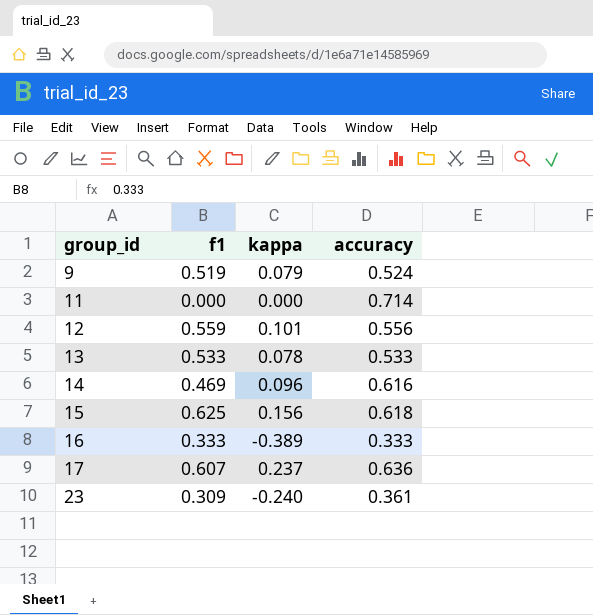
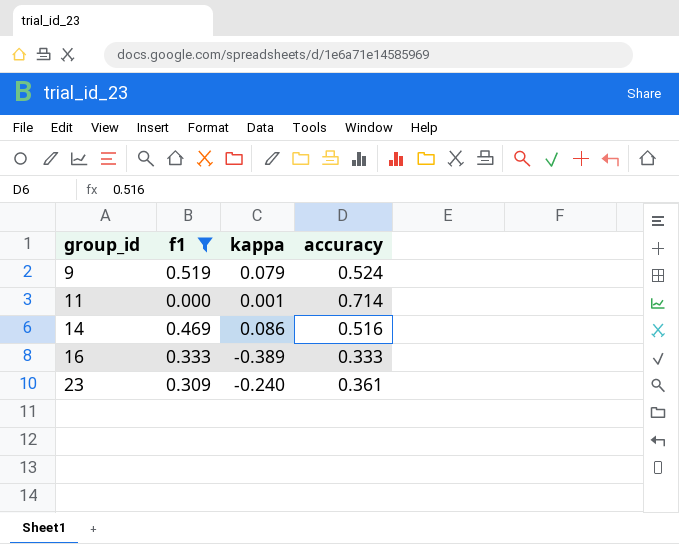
filter: none -> f1 <= 0.519
11 | kappa: 0.000 -> 0.001
14 | kappa: 0.096 -> 0.086
14 | accuracy: 0.616 -> 0.516

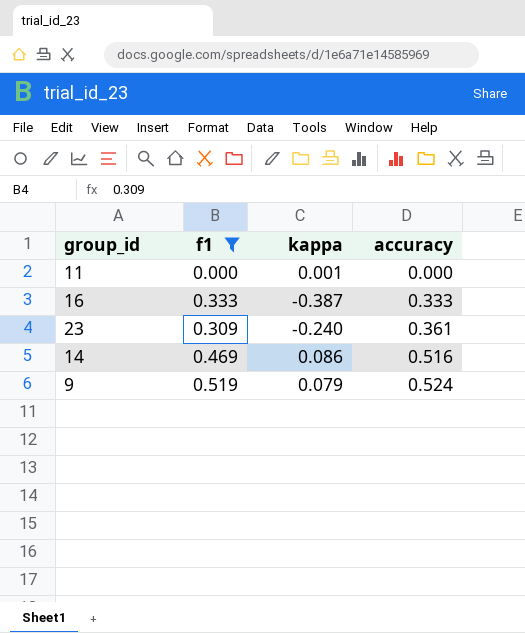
row order: group_id ascending -> accuracy ascending
11 | accuracy: 0.714 -> 0.000
16 | kappa: -0.389 -> -0.387

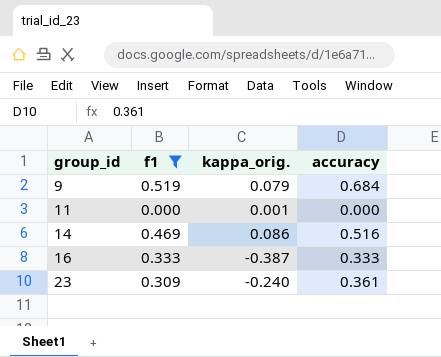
row order: accuracy ascending -> group_id ascending
column name: kappa -> kappa_orig.
9 | accuracy: 0.524 -> 0.684

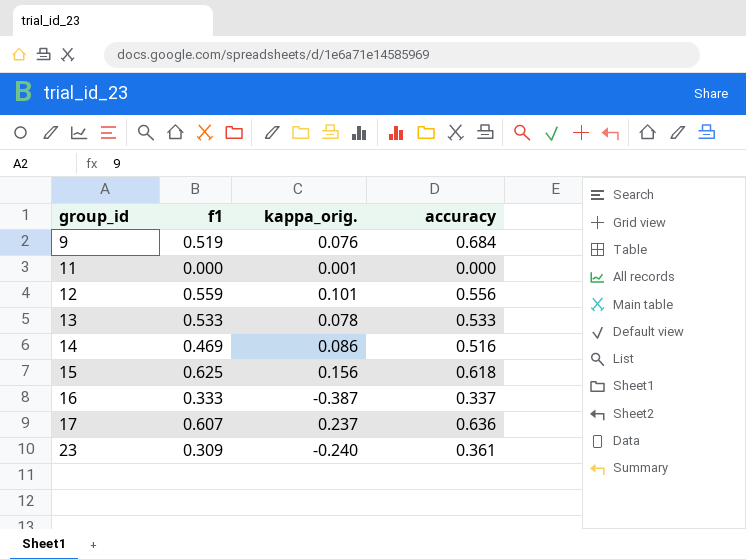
filter: f1 <= 0.519 -> none
9 | kappa_orig.: 0.079 -> 0.076
16 | accuracy: 0.333 -> 0.337

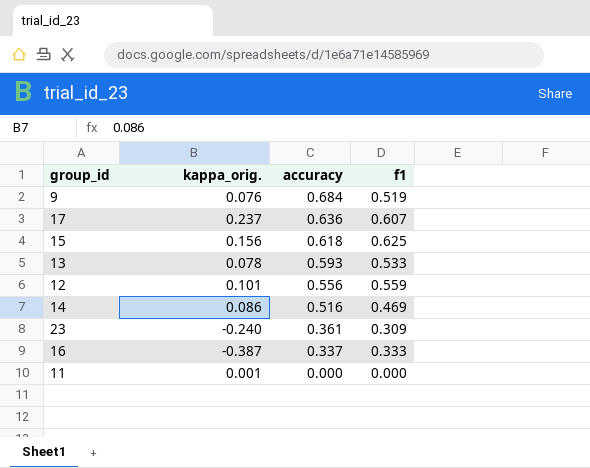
row order: group_id ascending -> accuracy descending
column f1 | position: 2 -> 4
13 | accuracy: 0.533 -> 0.593

